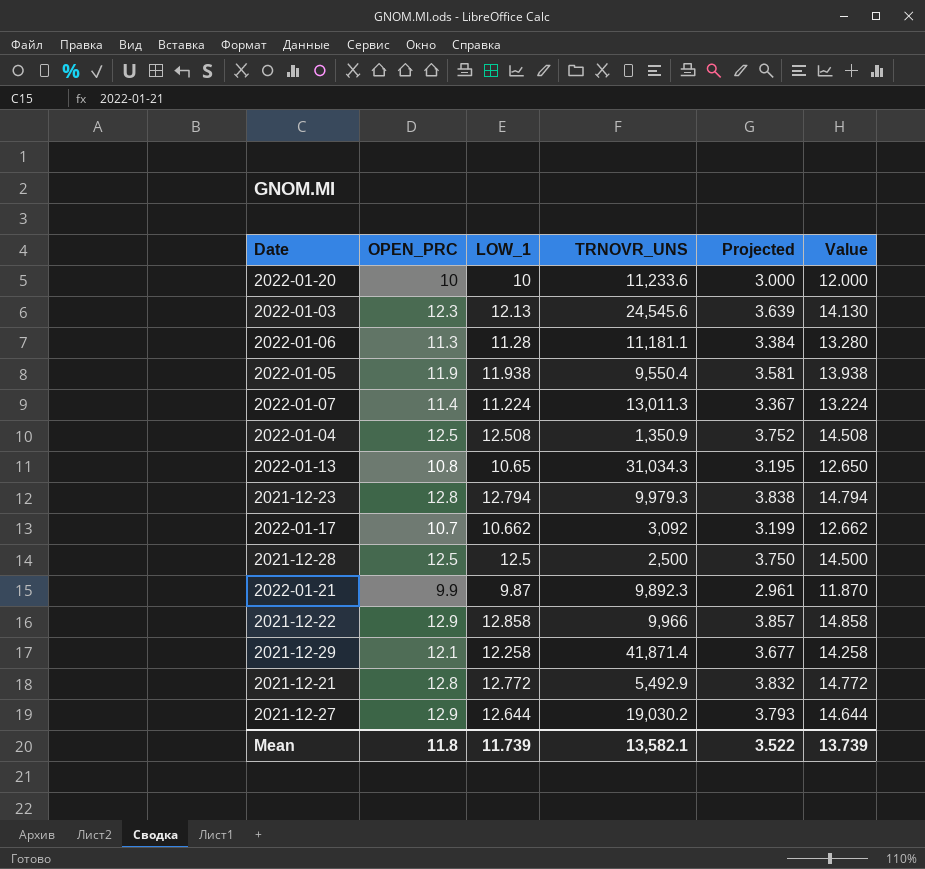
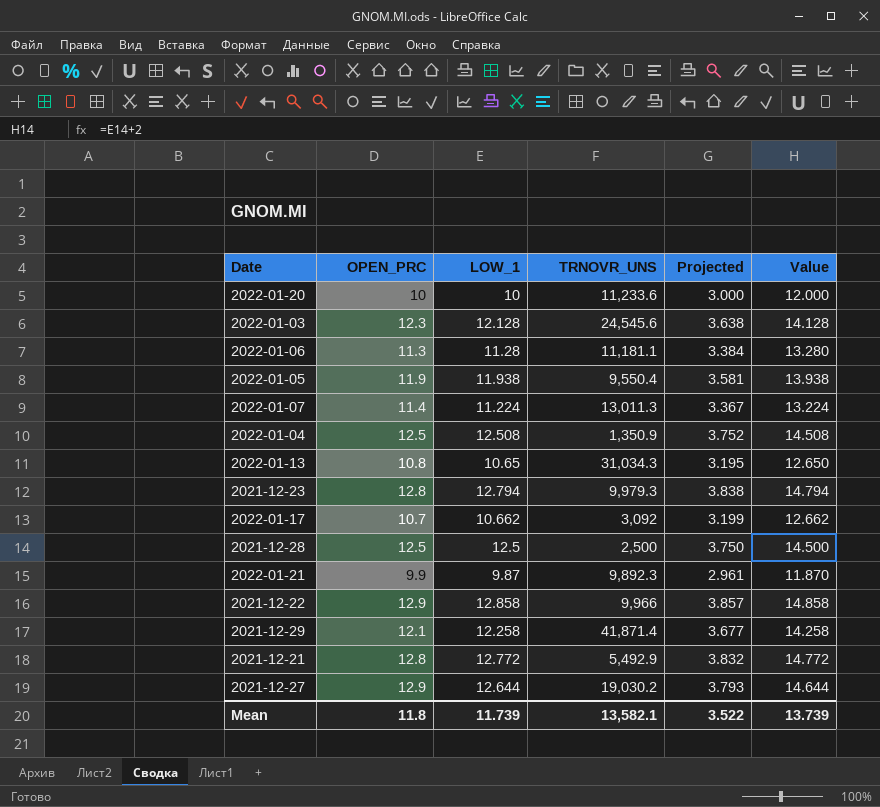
2022-01-03 | LOW_1: 12.13 -> 12.128
2022-01-03 | Projected: 3.639 -> 3.638
2022-01-03 | Value: 14.130 -> 14.128

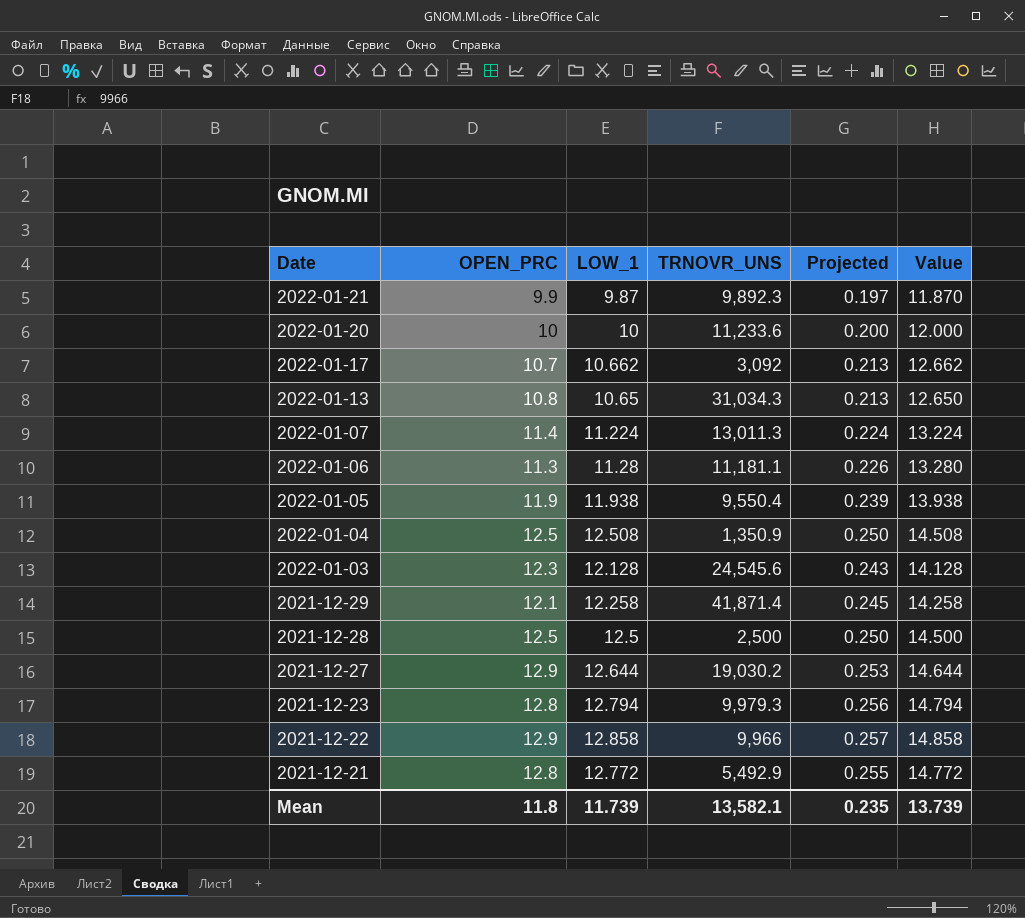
row order: none -> Date descending
column Projected | formula: [LOW_1] * 0.3 -> [LOW_1] * 0.02
Mean | Projected: 3.522 -> 0.235

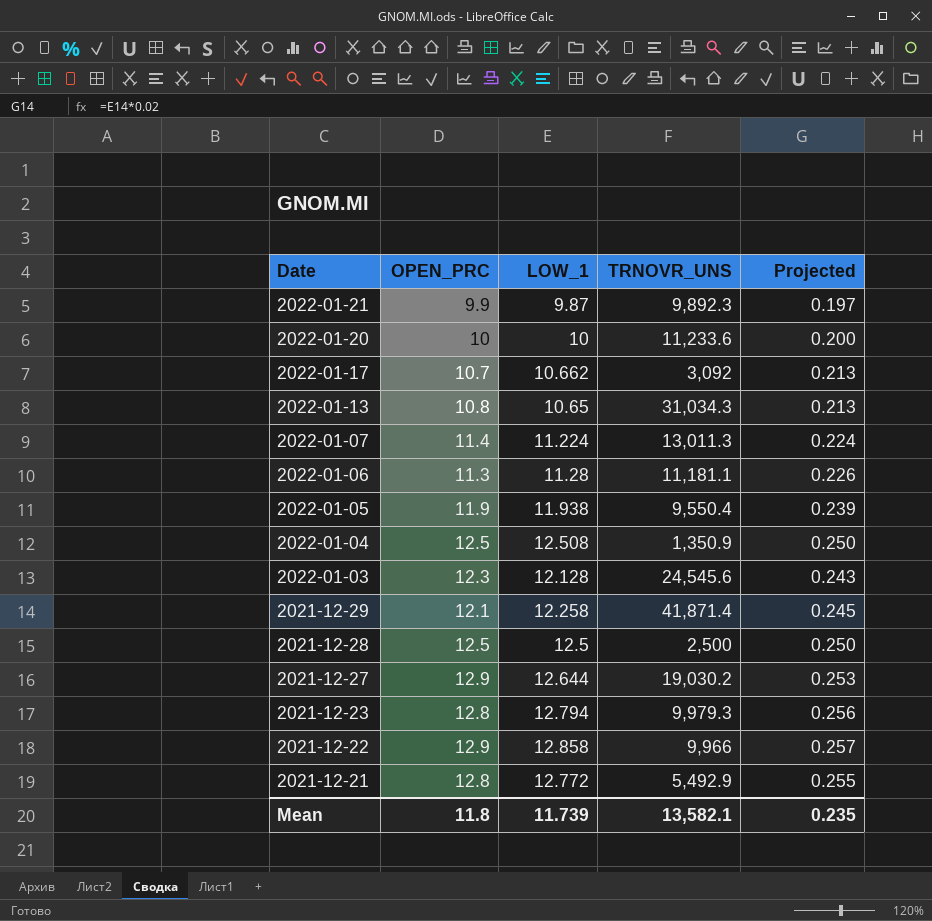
column Value | formula: [LOW_1] + 2 -> none

